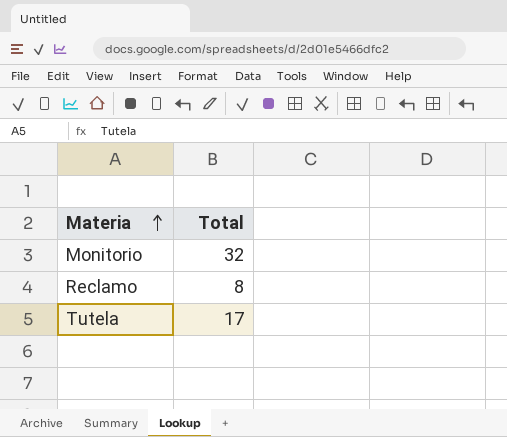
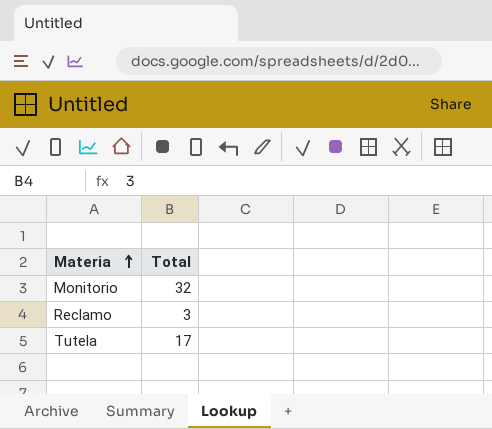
Reclamo | Total: 8 -> 3

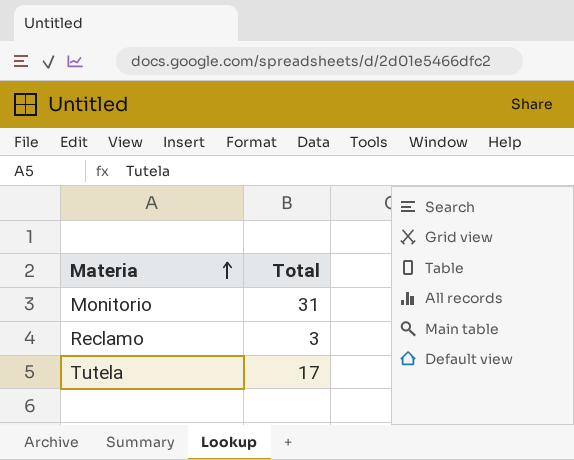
Monitorio | Total: 32 -> 31

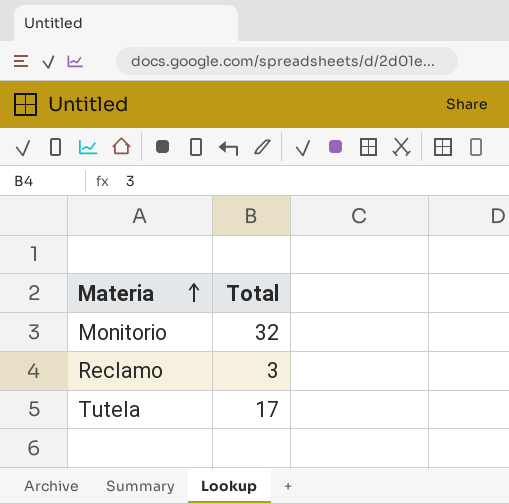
Monitorio | Total: 31 -> 32

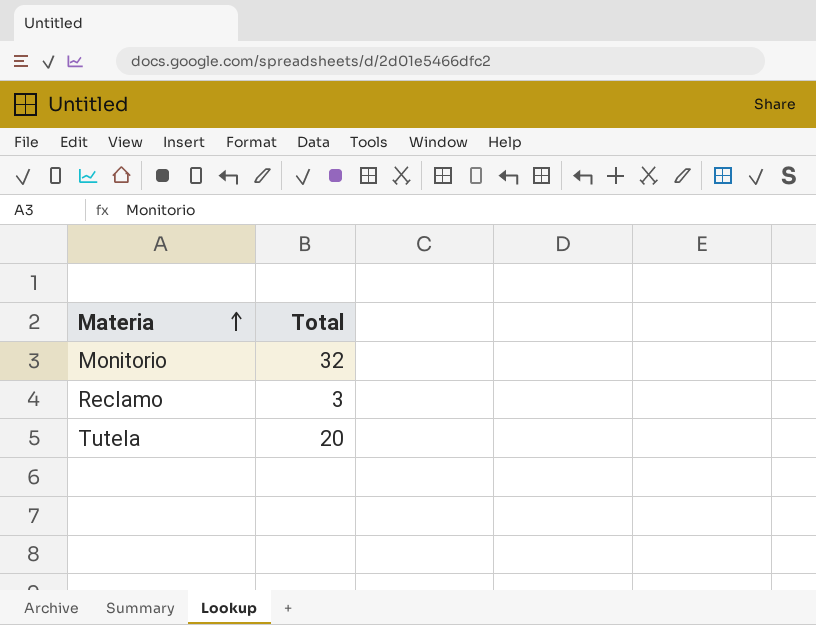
Tutela | Total: 17 -> 20

